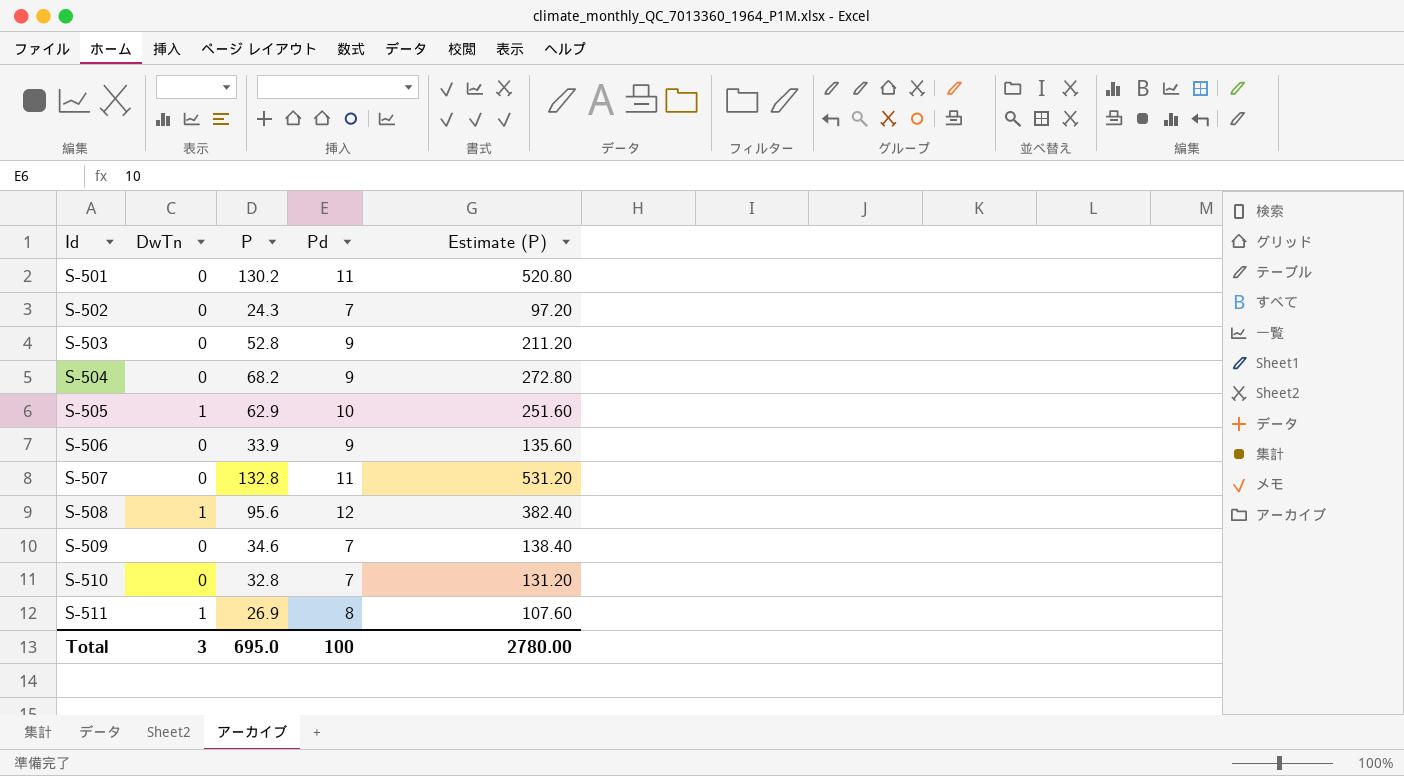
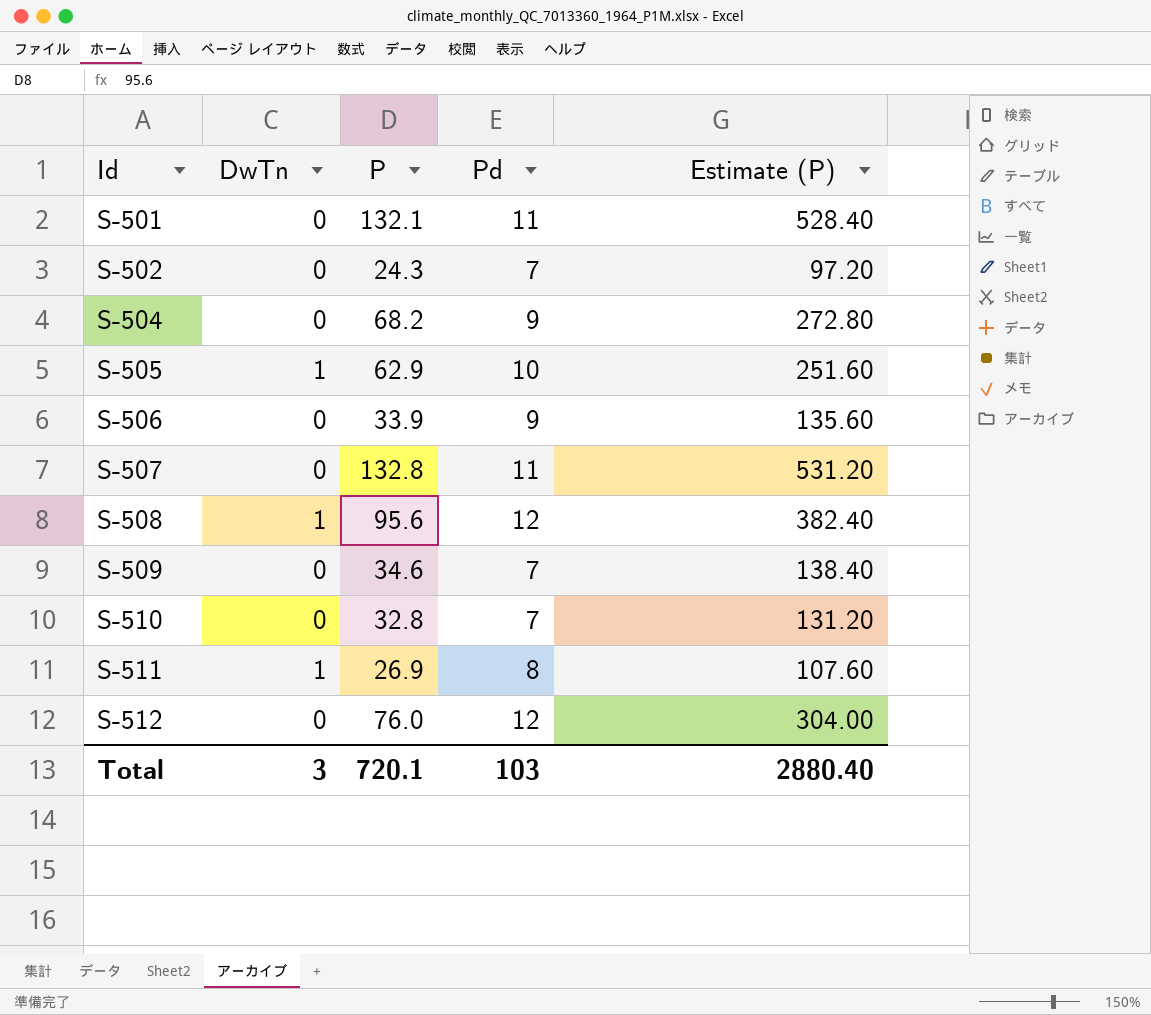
row S-503: 0 | 52.8 | 9 | 211.20 -> none
S-501 | P: 130.2 -> 132.1
S-501 | Estimate (P): 520.80 -> 528.40
row S-512: none -> 0 | 76.0 | 12 | 304.00
Total | P: 695.0 -> 720.1
Total | Pd: 100 -> 103
Total | Estimate (P): 2780.00 -> 2880.40

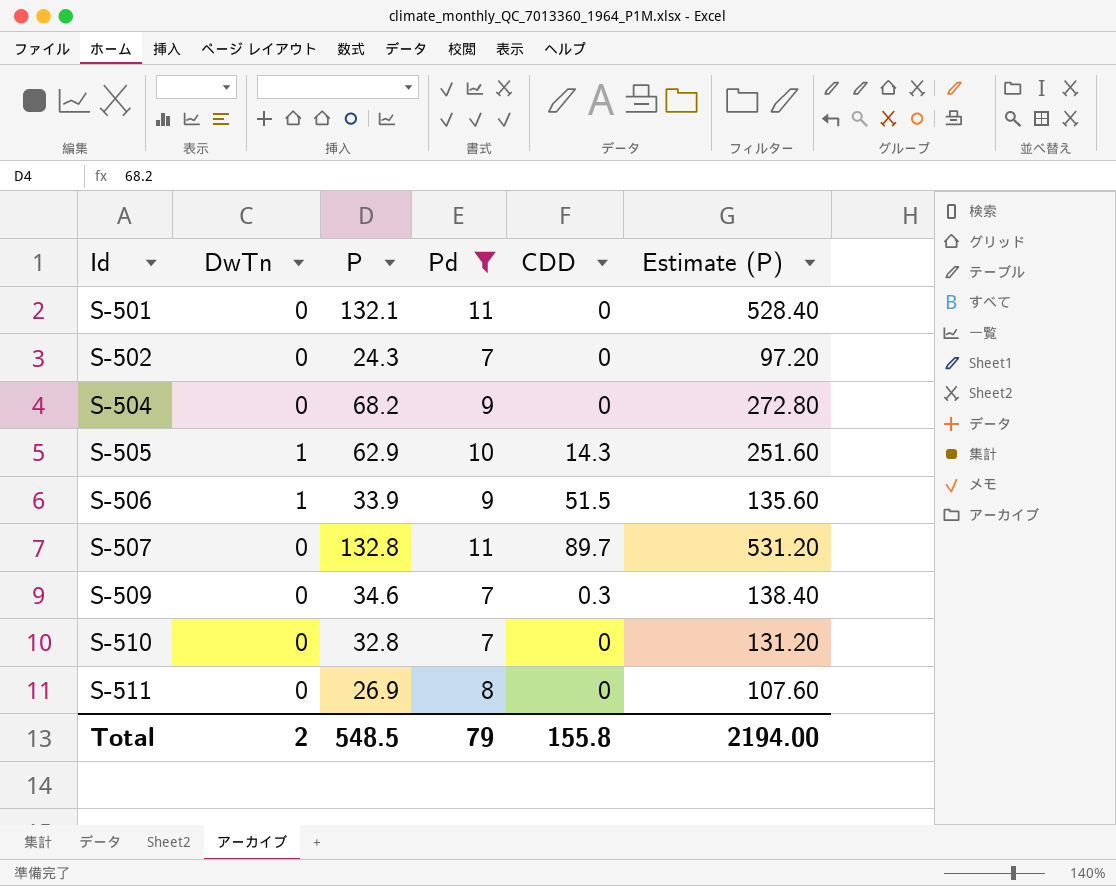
filter: none -> Pd != 12
column CDD | position: none -> 5
S-506 | DwTn: 0 -> 1
S-511 | DwTn: 1 -> 0
Total | DwTn: 3 -> 2
Total | P: 720.1 -> 548.5
Total | Pd: 103 -> 79
Total | Estimate (P): 2880.40 -> 2194.00

